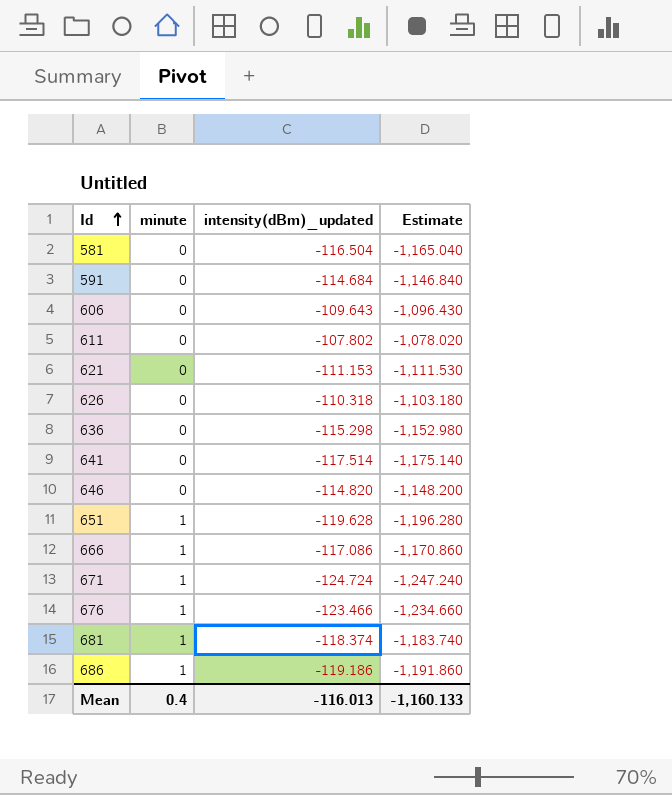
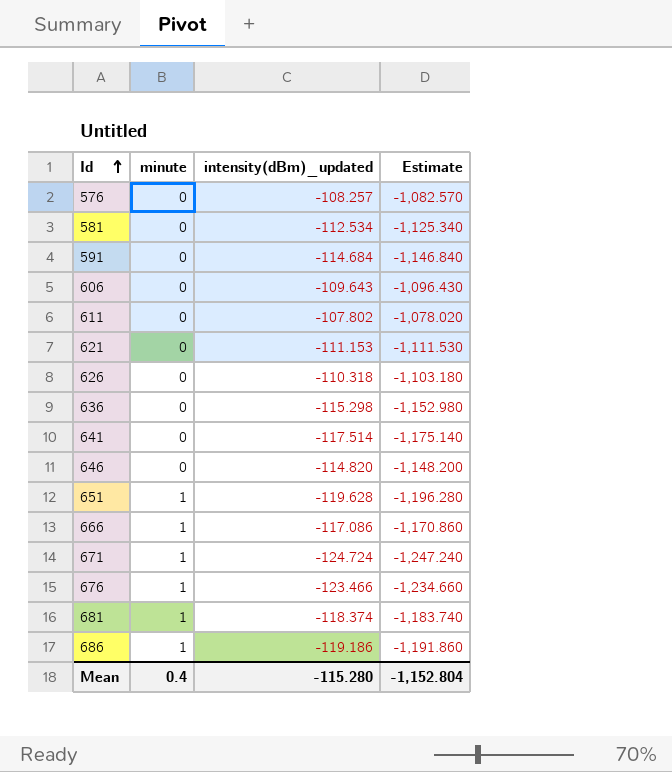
row 576: none -> 0 | -108.257 | -1,082.570
581 | intensity(dBm)_updated: -116.504 -> -112.534
581 | Estimate: -1,165.040 -> -1,125.340
Mean | intensity(dBm)_updated: -116.013 -> -115.280
Mean | Estimate: -1,160.133 -> -1,152.804

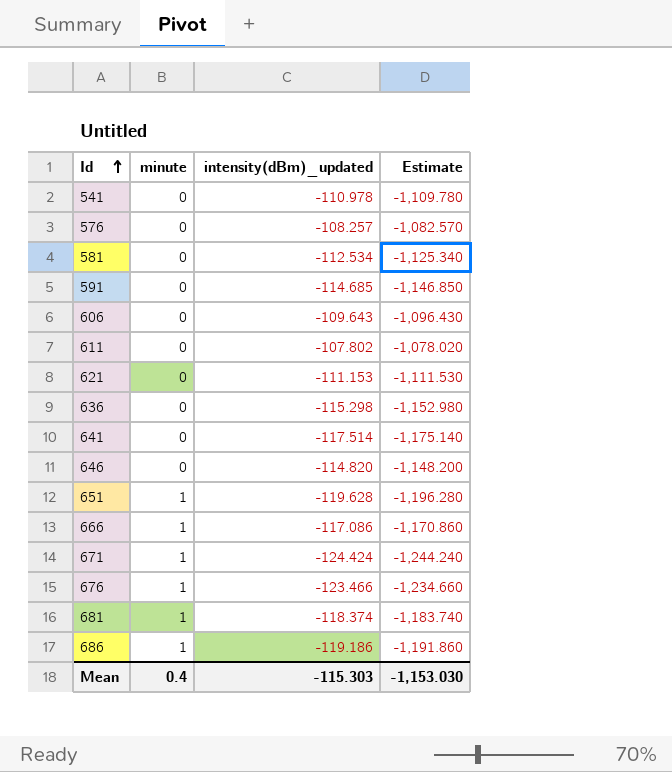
row 626: 0 | -110.318 | -1,103.180 -> none
row 541: none -> 0 | -110.978 | -1,109.780
591 | intensity(dBm)_updated: -114.684 -> -114.685
591 | Estimate: -1,146.840 -> -1,146.850
671 | intensity(dBm)_updated: -124.724 -> -124.424
671 | Estimate: -1,247.240 -> -1,244.240
Mean | intensity(dBm)_updated: -115.280 -> -115.303
Mean | Estimate: -1,152.804 -> -1,153.030

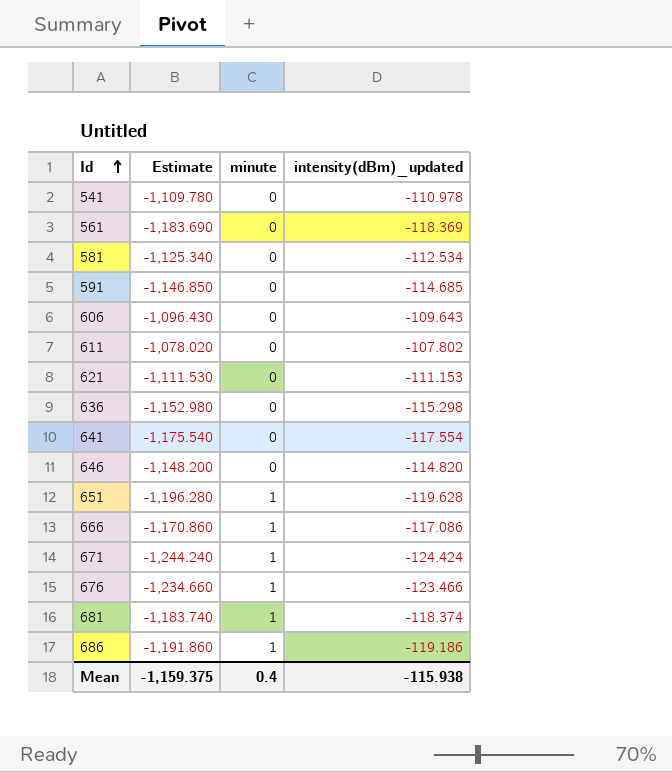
column Estimate | position: 4 -> 2
row 576: 0 | -108.257 | -1,082.570 -> none
row 561: none -> -1,183.690 | 0 | -118.369
641 | Estimate: -1,175.140 -> -1,175.540
641 | intensity(dBm)_updated: -117.514 -> -117.554
Mean | Estimate: -1,153.030 -> -1,159.375
Mean | intensity(dBm)_updated: -115.303 -> -115.938

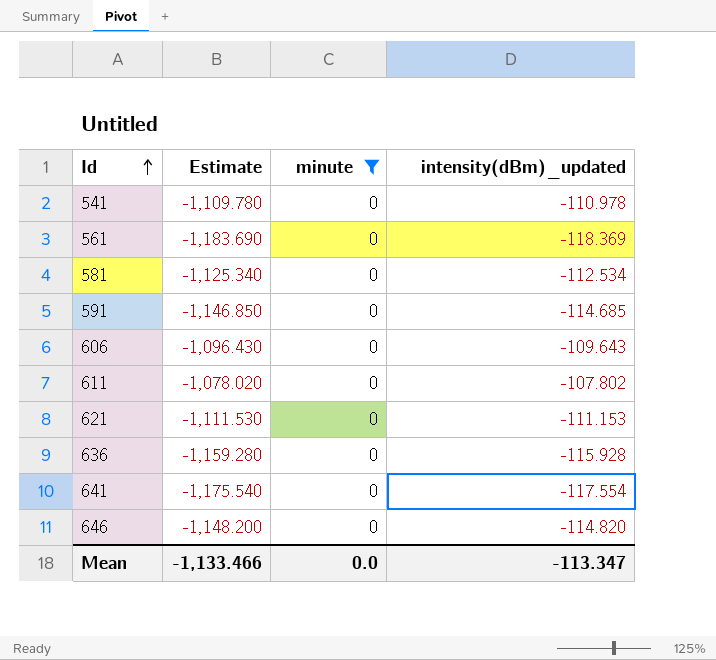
filter: none -> minute = 0
636 | Estimate: -1,152.980 -> -1,159.280
636 | intensity(dBm)_updated: -115.298 -> -115.928
Mean | Estimate: -1,159.375 -> -1,133.466
Mean | minute: 0.4 -> 0.0
Mean | intensity(dBm)_updated: -115.938 -> -113.347

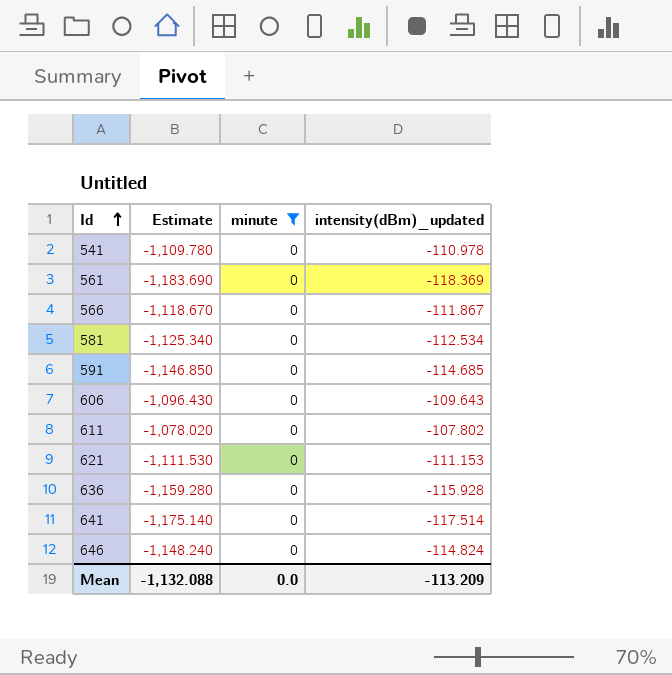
row 566: none -> -1,118.670 | 0 | -111.867
641 | Estimate: -1,175.540 -> -1,175.140
641 | intensity(dBm)_updated: -117.554 -> -117.514
646 | Estimate: -1,148.200 -> -1,148.240
646 | intensity(dBm)_updated: -114.820 -> -114.824
Mean | Estimate: -1,133.466 -> -1,132.088
Mean | intensity(dBm)_updated: -113.347 -> -113.209

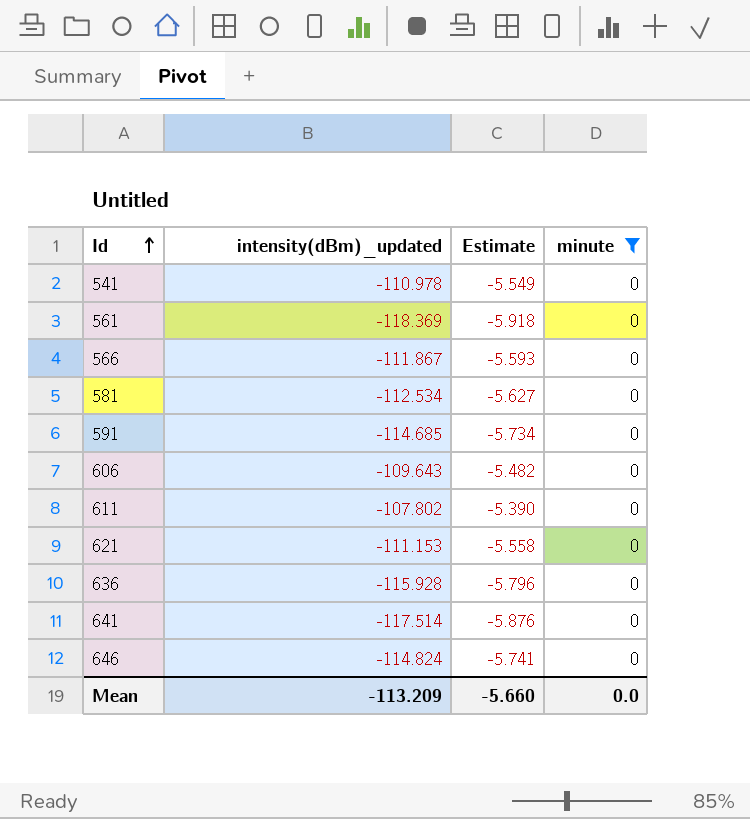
column intensity(dBm)_updated | position: 4 -> 2
column Estimate | formula: [intensity(dBm)_updated] * 10 -> [intensity(dBm)_updated] * 0.05
Mean | Estimate: -1,132.088 -> -5.660

